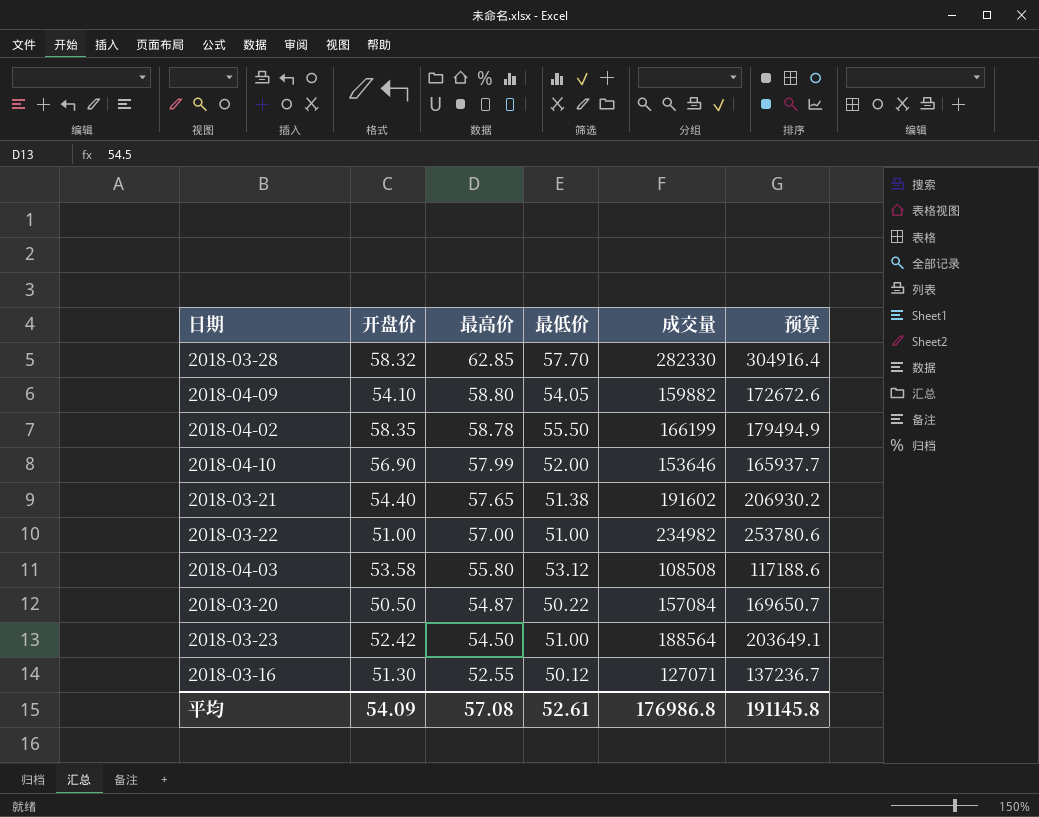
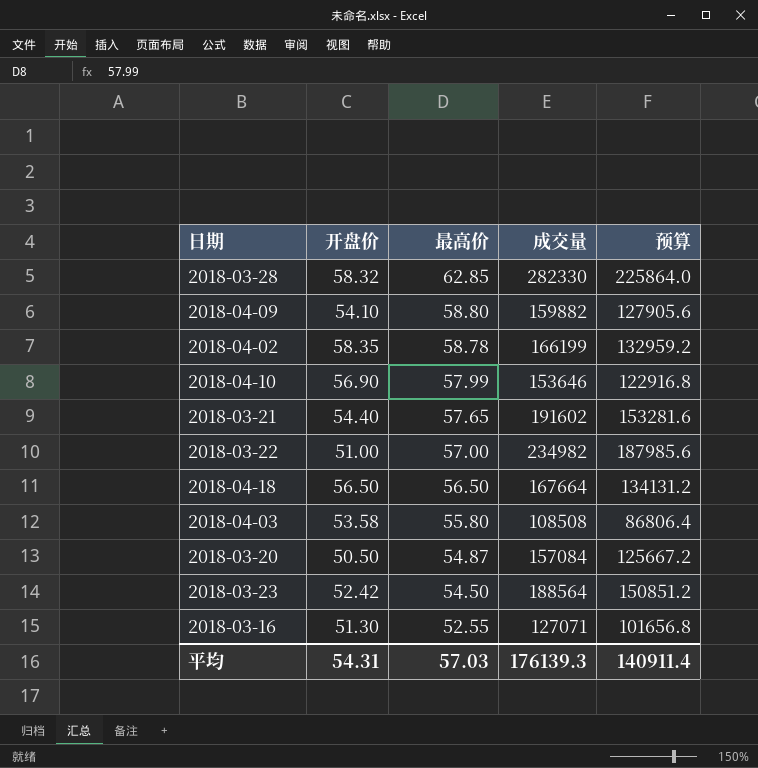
column 最低价 | position: 4 -> none
column 预算 | formula: [成交量] * 1.08 -> [成交量] * 0.8
row 2018-04-18: none -> 56.50 | 56.50 | 167664 | 134131.2
平均 | 开盘价: 54.09 -> 54.31
平均 | 最高价: 57.08 -> 57.03
平均 | 成交量: 176986.8 -> 176139.3
平均 | 预算: 191145.8 -> 140911.4

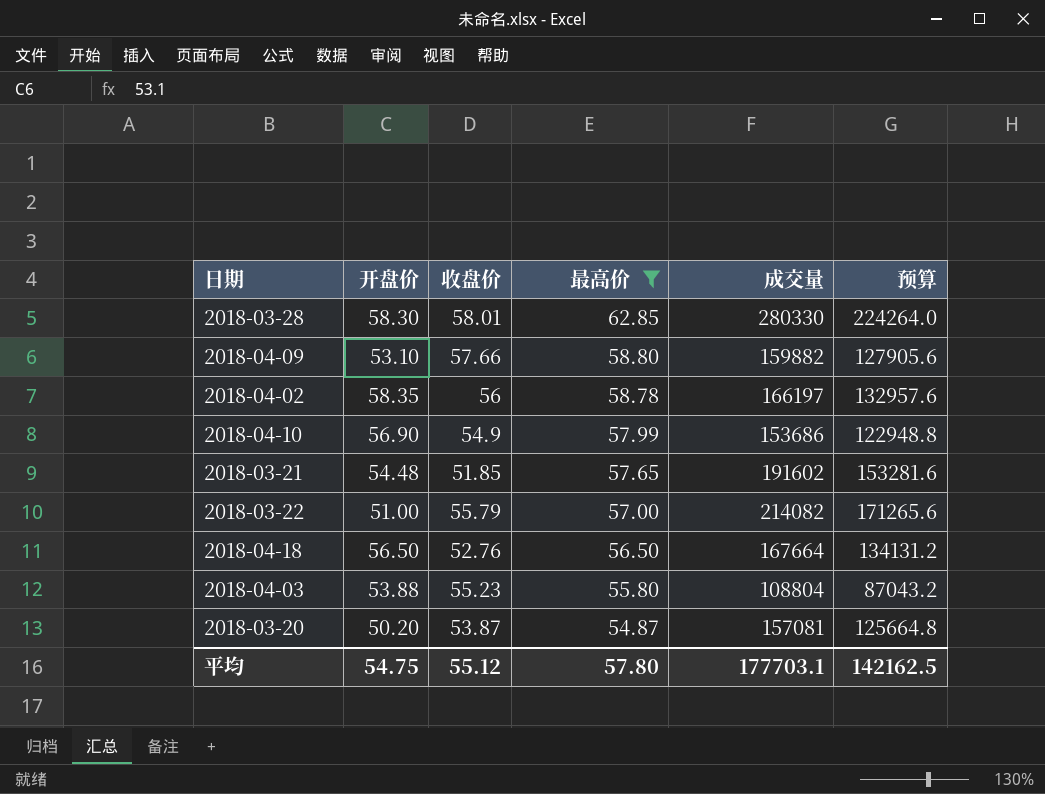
filter: none -> 最高价 >= 54.87
column 收盘价 | position: none -> 3
2018-03-28 | 开盘价: 58.32 -> 58.30
2018-03-28 | 成交量: 282330 -> 280330
2018-03-28 | 预算: 225864.0 -> 224264.0
2018-04-09 | 开盘价: 54.10 -> 53.10
2018-04-02 | 成交量: 166199 -> 166197
2018-04-02 | 预算: 132959.2 -> 132957.6
2018-04-10 | 成交量: 153646 -> 153686
2018-04-10 | 预算: 122916.8 -> 122948.8
2018-03-21 | 开盘价: 54.40 -> 54.48
2018-03-22 | 成交量: 234982 -> 214082
2018-03-22 | 预算: 187985.6 -> 171265.6
2018-04-03 | 开盘价: 53.58 -> 53.88
2018-04-03 | 成交量: 108508 -> 108804
2018-04-03 | 预算: 86806.4 -> 87043.2
2018-03-20 | 开盘价: 50.50 -> 50.20
2018-03-20 | 成交量: 157084 -> 157081
2018-03-20 | 预算: 125667.2 -> 125664.8
平均 | 开盘价: 54.31 -> 54.75
平均 | 最高价: 57.03 -> 57.80
平均 | 成交量: 176139.3 -> 177703.1
平均 | 预算: 140911.4 -> 142162.5

